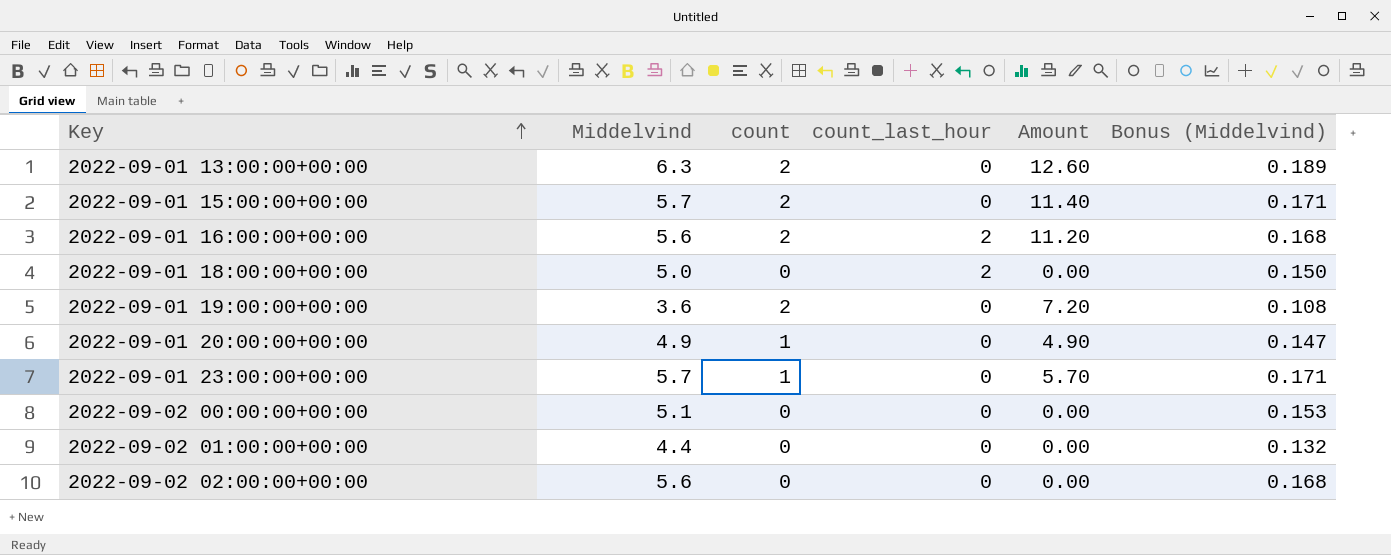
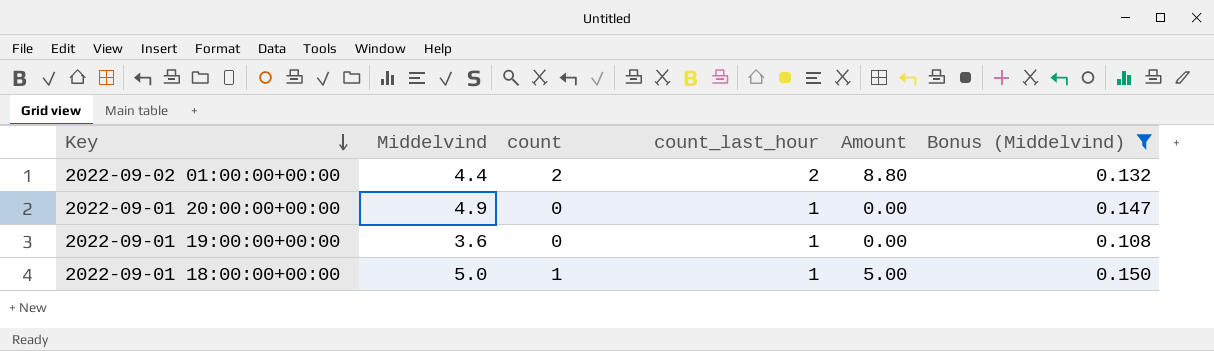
filter: none -> Bonus (Middelvind) <= 0.150
row order: Key ascending -> Key descending
2022-09-02 01:00:00+00:00 | count: 0 -> 2
2022-09-02 01:00:00+00:00 | count_last_hour: 0 -> 2
2022-09-02 01:00:00+00:00 | Amount: 0.00 -> 8.80
2022-09-01 20:00:00+00:00 | count: 1 -> 0
2022-09-01 20:00:00+00:00 | count_last_hour: 0 -> 1
2022-09-01 20:00:00+00:00 | Amount: 4.90 -> 0.00
2022-09-01 19:00:00+00:00 | count: 2 -> 0
2022-09-01 19:00:00+00:00 | count_last_hour: 0 -> 1
2022-09-01 19:00:00+00:00 | Amount: 7.20 -> 0.00
2022-09-01 18:00:00+00:00 | count: 0 -> 1
2022-09-01 18:00:00+00:00 | count_last_hour: 2 -> 1
2022-09-01 18:00:00+00:00 | Amount: 0.00 -> 5.00

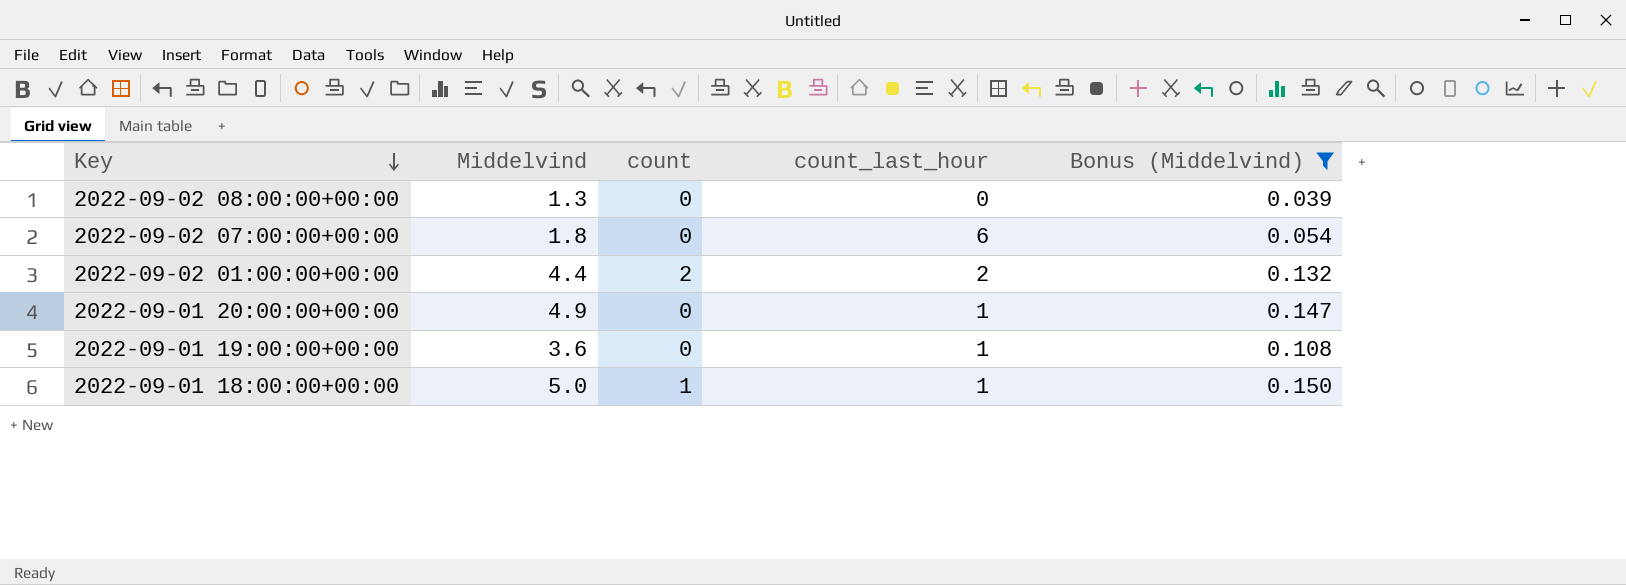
column Amount | formula: [Middelvind] * [count] -> none
row 2022-09-02 08:00:00+00:00: none -> 1.3 | 0 | 0 | 0.039
row 2022-09-02 07:00:00+00:00: none -> 1.8 | 0 | 6 | 0.054

